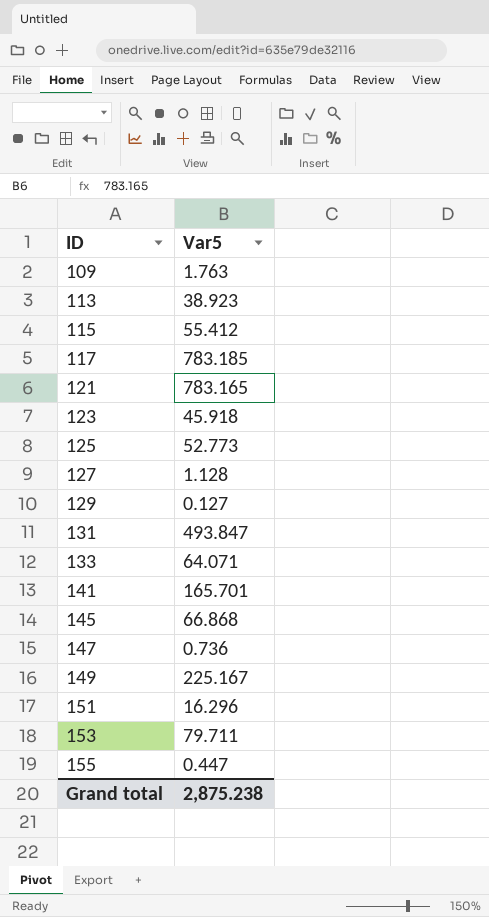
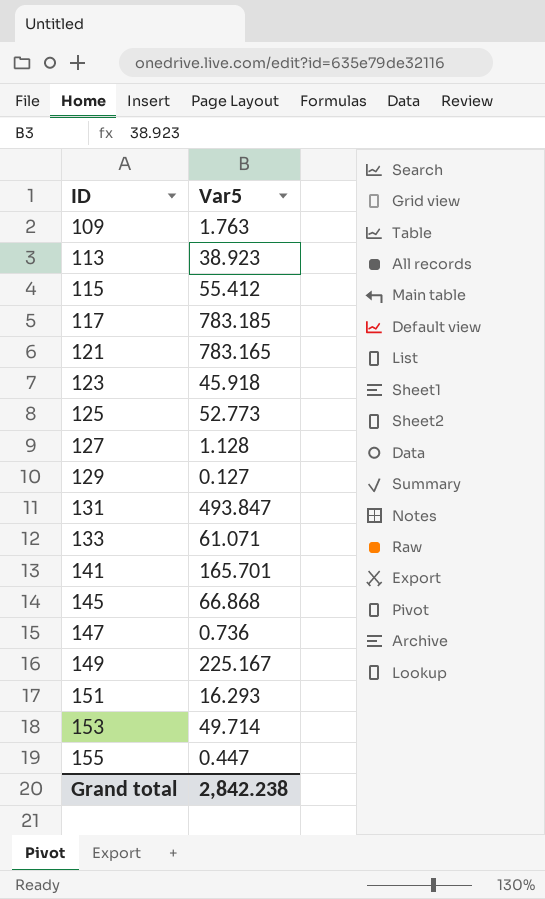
133 | Var5: 64.071 -> 61.071
151 | Var5: 16.296 -> 16.293
153 | Var5: 79.711 -> 49.714
Grand total | Var5: 2,875.238 -> 2,842.238

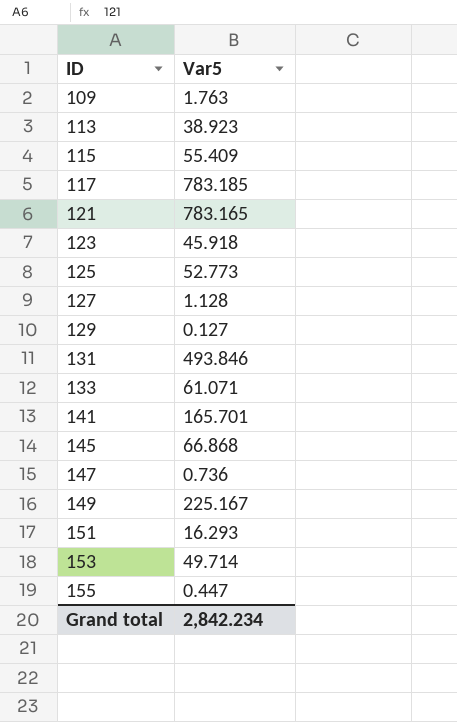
115 | Var5: 55.412 -> 55.409
131 | Var5: 493.847 -> 493.846
Grand total | Var5: 2,842.238 -> 2,842.234

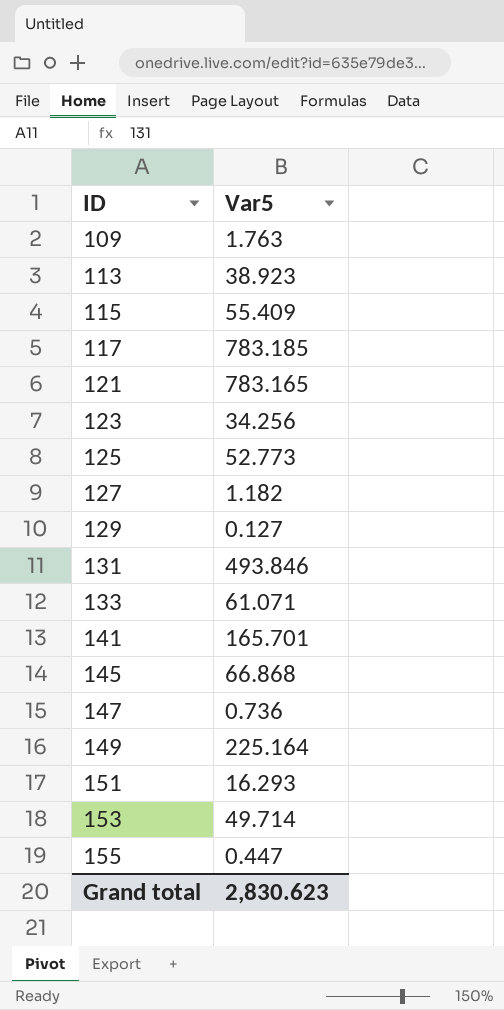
123 | Var5: 45.918 -> 34.256
127 | Var5: 1.128 -> 1.182
149 | Var5: 225.167 -> 225.164
Grand total | Var5: 2,842.234 -> 2,830.623

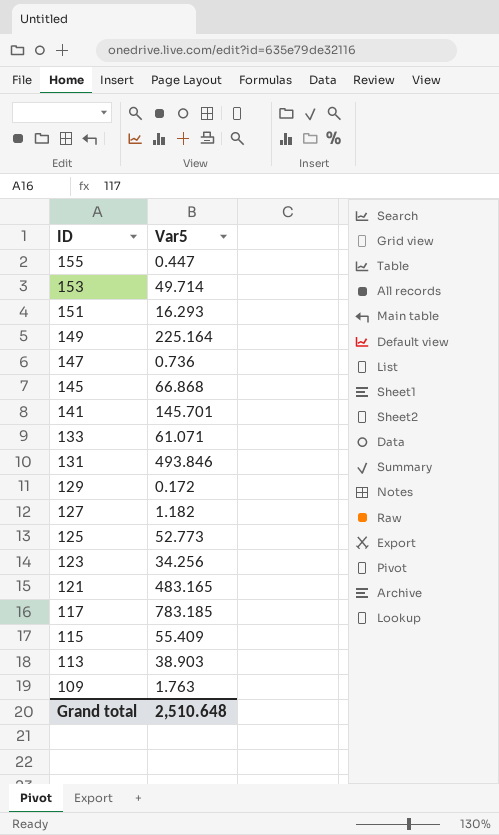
row order: ID ascending -> ID descending
141 | Var5: 165.701 -> 145.701
129 | Var5: 0.127 -> 0.172
121 | Var5: 783.165 -> 483.165
113 | Var5: 38.923 -> 38.903
Grand total | Var5: 2,830.623 -> 2,510.648

